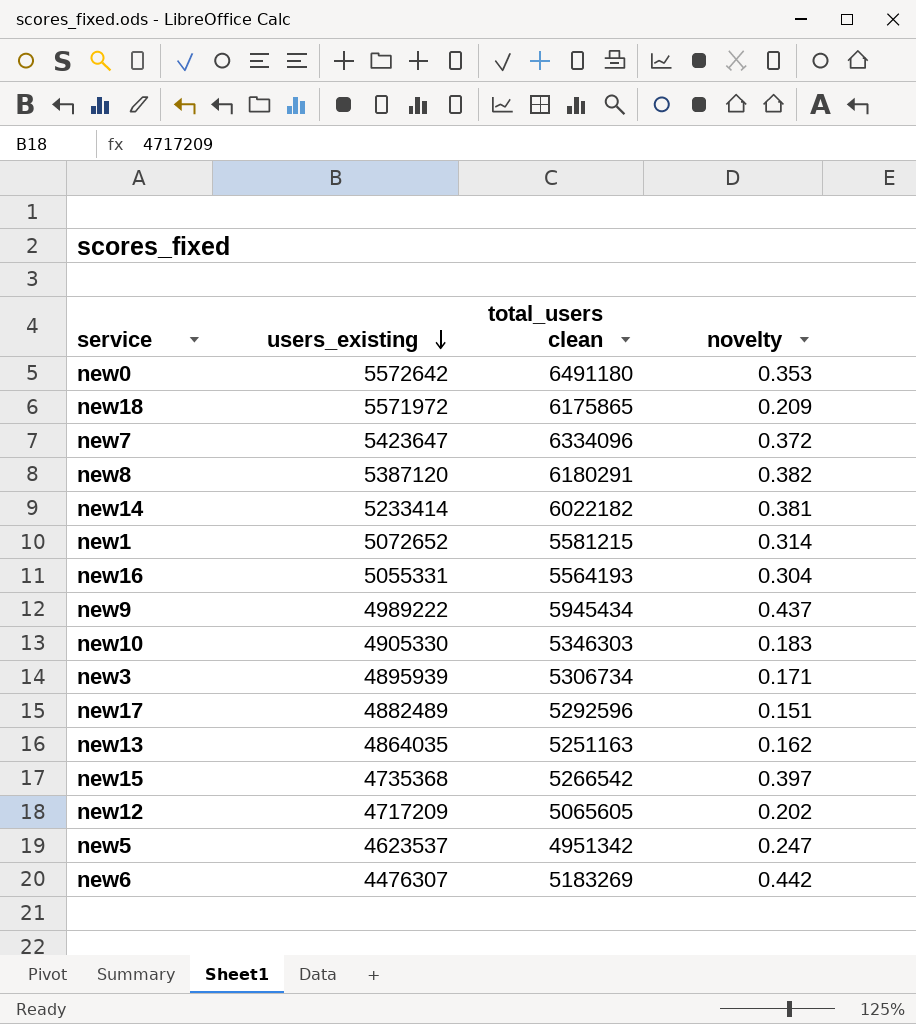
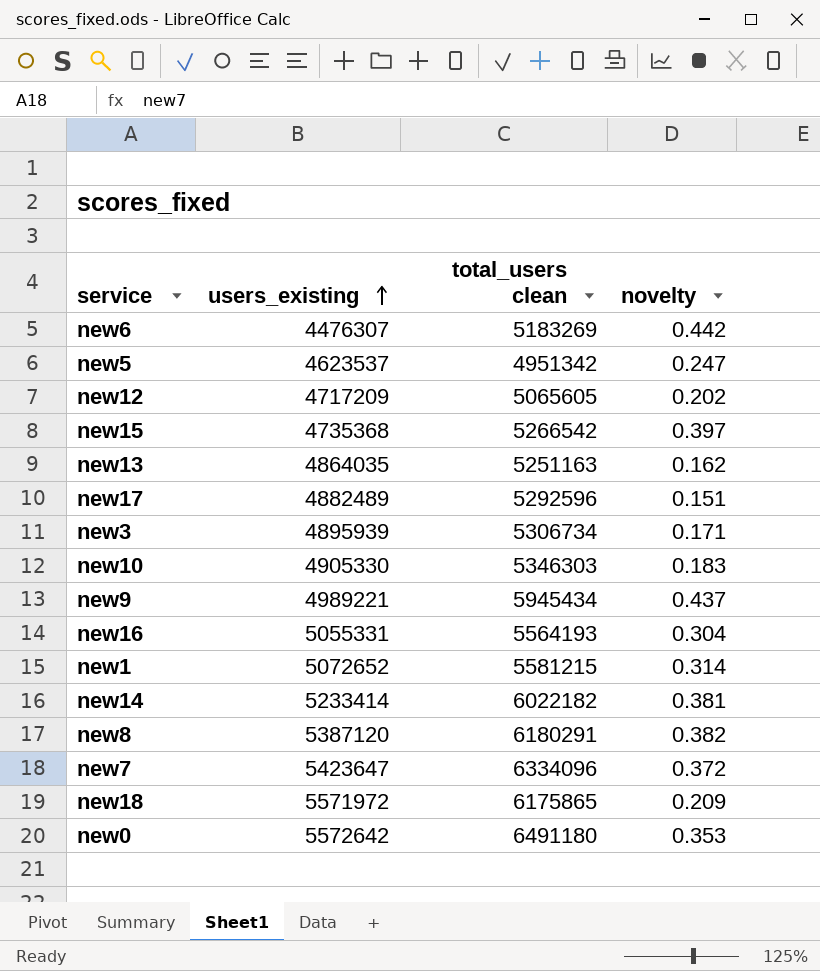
row order: users_existing descending -> users_existing ascending
new9 | users_existing: 4989222 -> 4989221

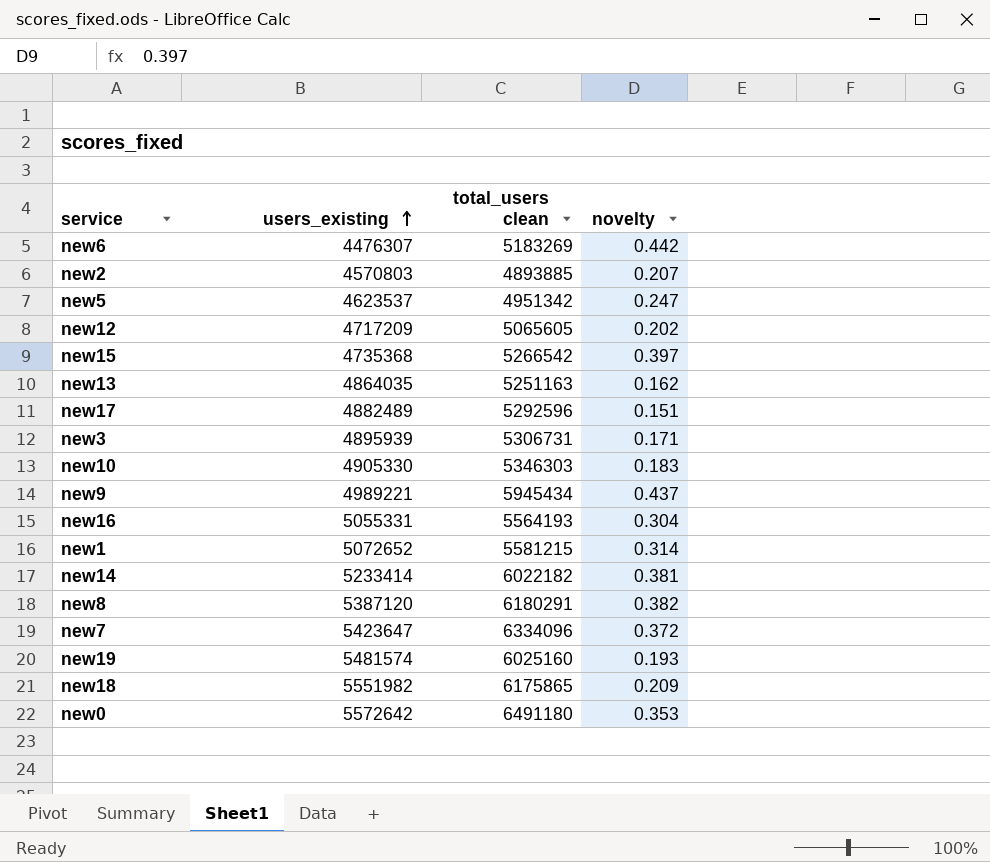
row new2: none -> 4570803 | 4893885 | 0.207
new3 | total_users clean: 5306734 -> 5306731
row new19: none -> 5481574 | 6025160 | 0.193
new18 | users_existing: 5571972 -> 5551982

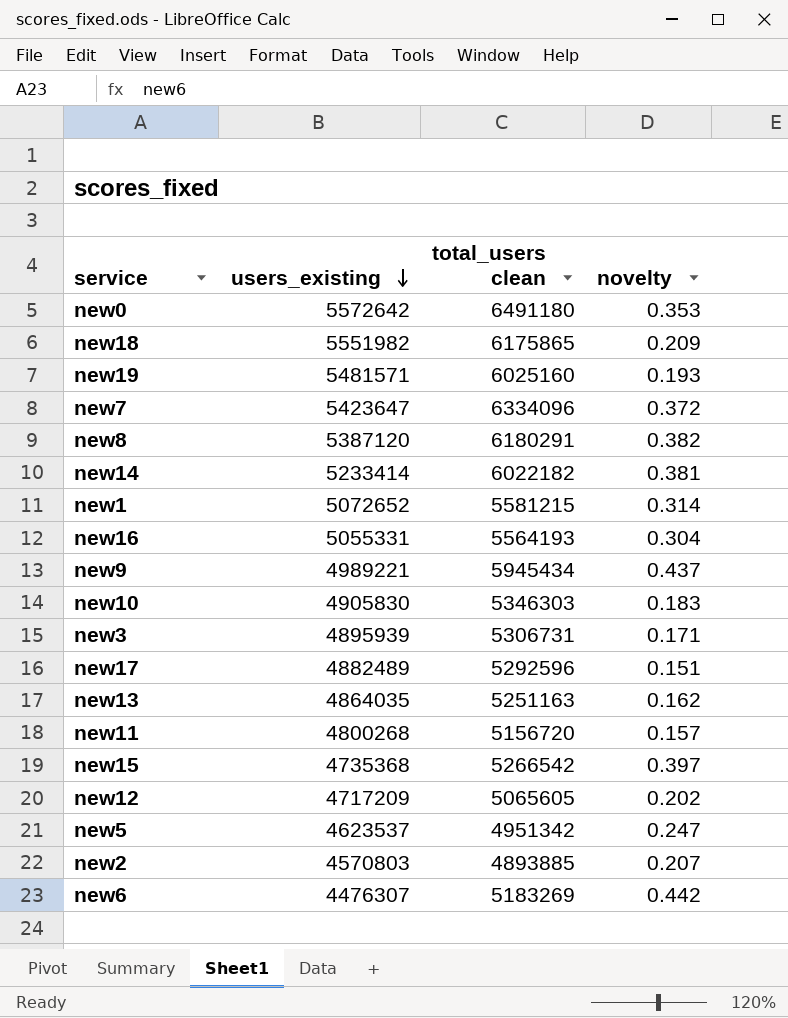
row order: users_existing ascending -> users_existing descending
new19 | users_existing: 5481574 -> 5481571
new10 | users_existing: 4905330 -> 4905830
row new11: none -> 4800268 | 5156720 | 0.157

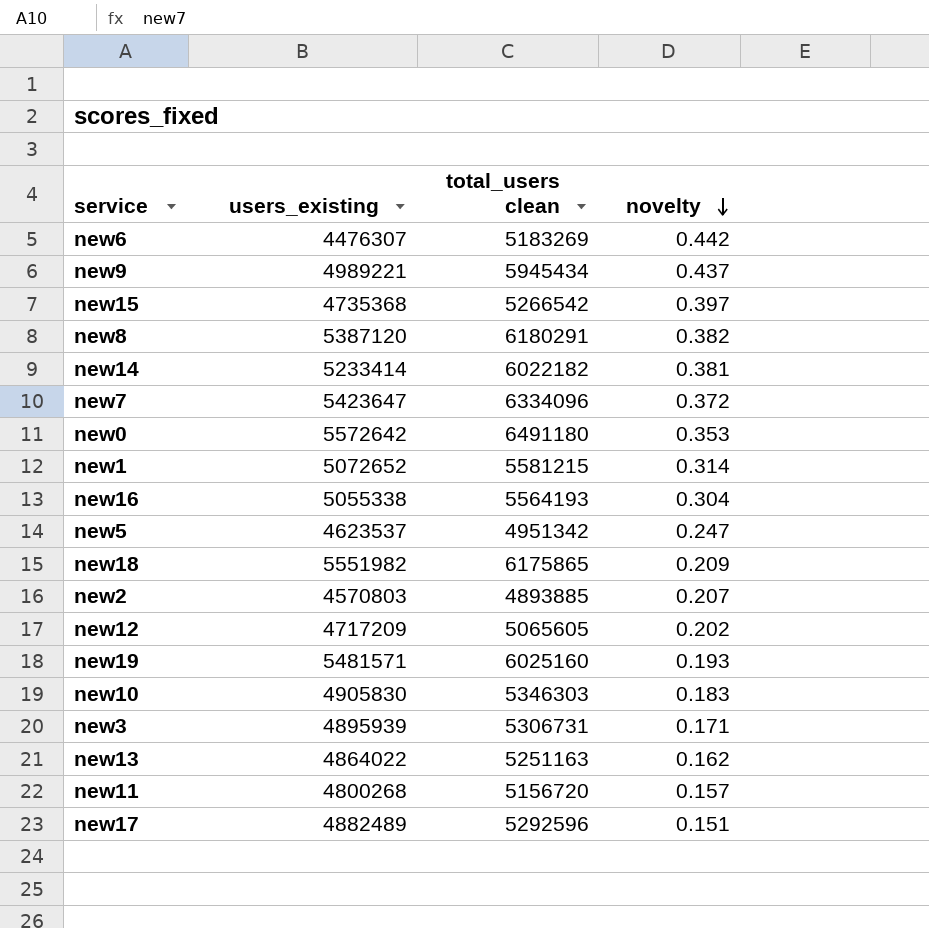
row order: users_existing descending -> novelty descending
new16 | users_existing: 5055331 -> 5055338
new13 | users_existing: 4864035 -> 4864022

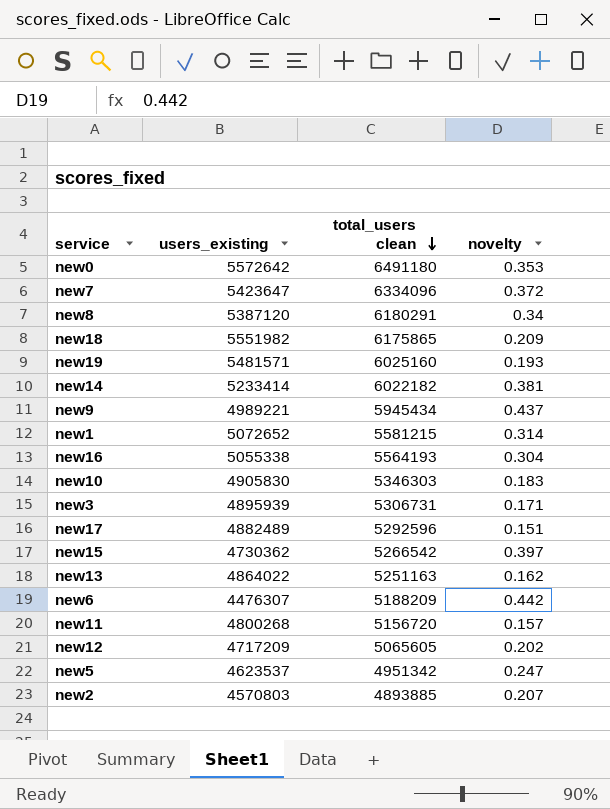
row order: novelty descending -> total_users clean descending
new8 | novelty: 0.382 -> 0.34
new15 | users_existing: 4735368 -> 4730362
new6 | total_users clean: 5183269 -> 5188209

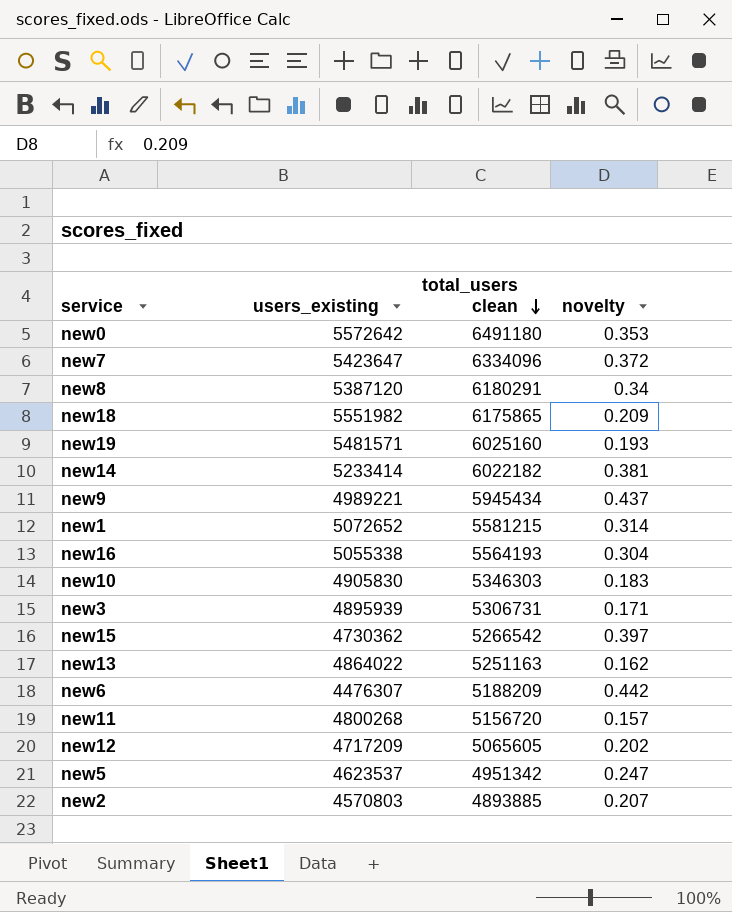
row new17: 4882489 | 5292596 | 0.151 -> none

